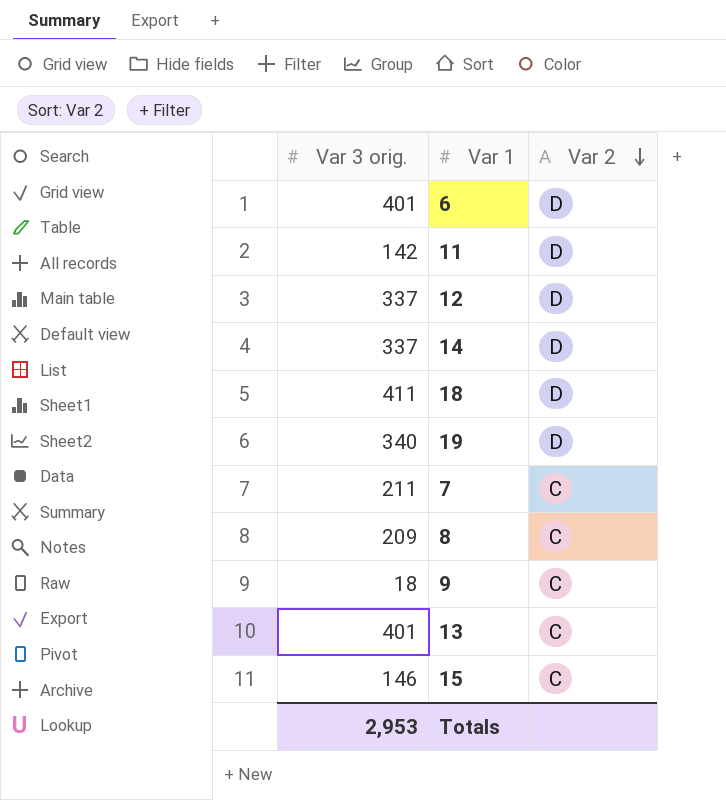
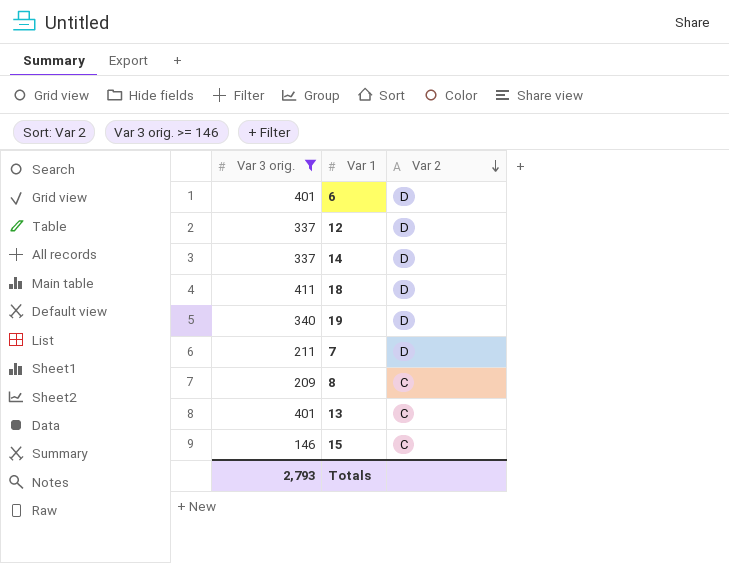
filter: none -> Var 3 orig. >= 146
7 | Var 2: C -> D
Totals | Var 3 orig.: 2,953 -> 2,793

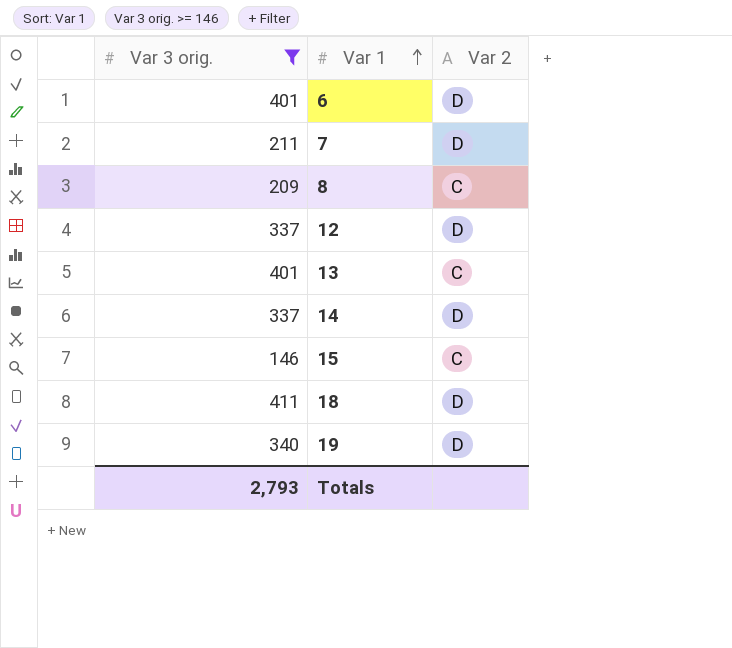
row order: Var 2 descending -> Var 1 ascending

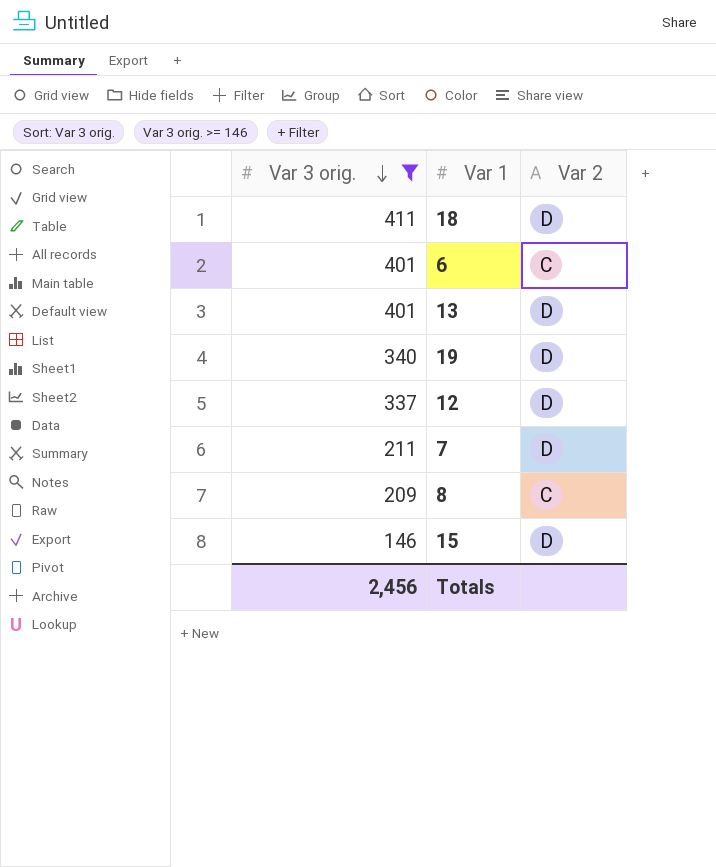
row order: Var 1 ascending -> Var 3 orig. descending
row 14: 337 | D -> none
6 | Var 2: D -> C
13 | Var 2: C -> D
15 | Var 2: C -> D
Totals | Var 3 orig.: 2,793 -> 2,456

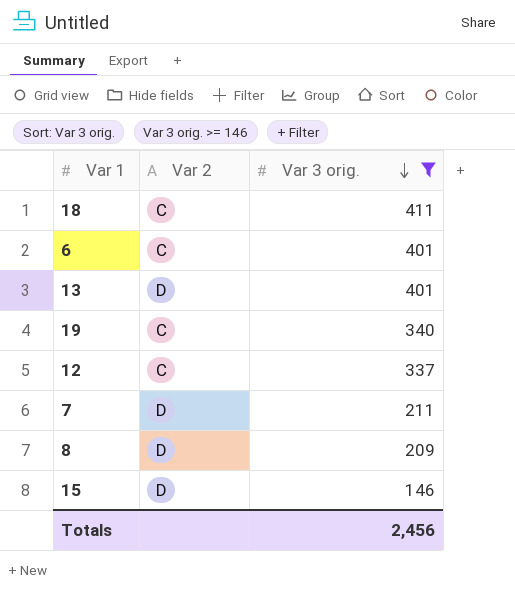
column Var 3 orig. | position: 1 -> 3
18 | Var 2: D -> C
19 | Var 2: D -> C
12 | Var 2: D -> C
8 | Var 2: C -> D

